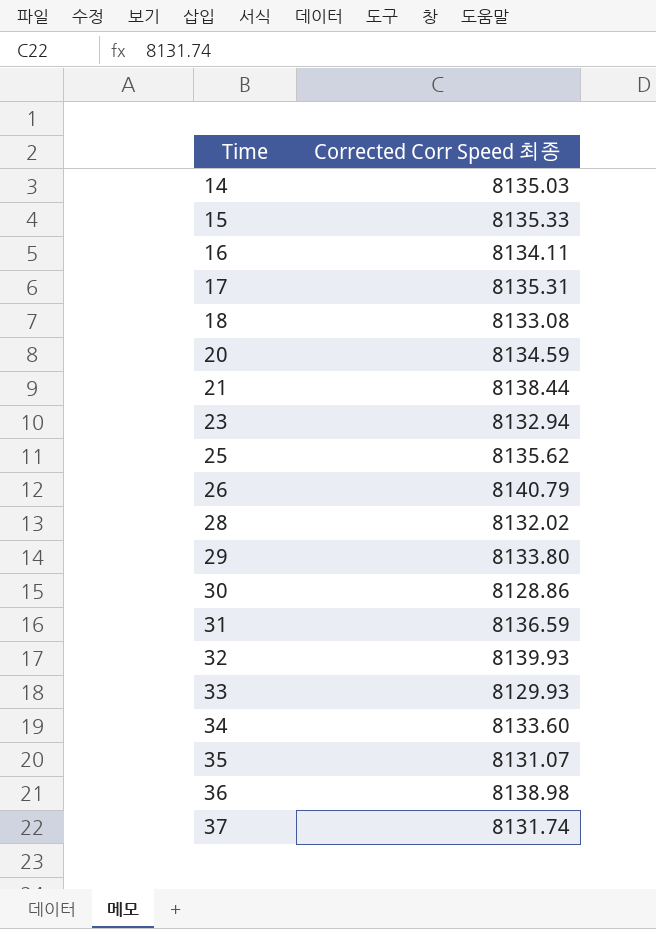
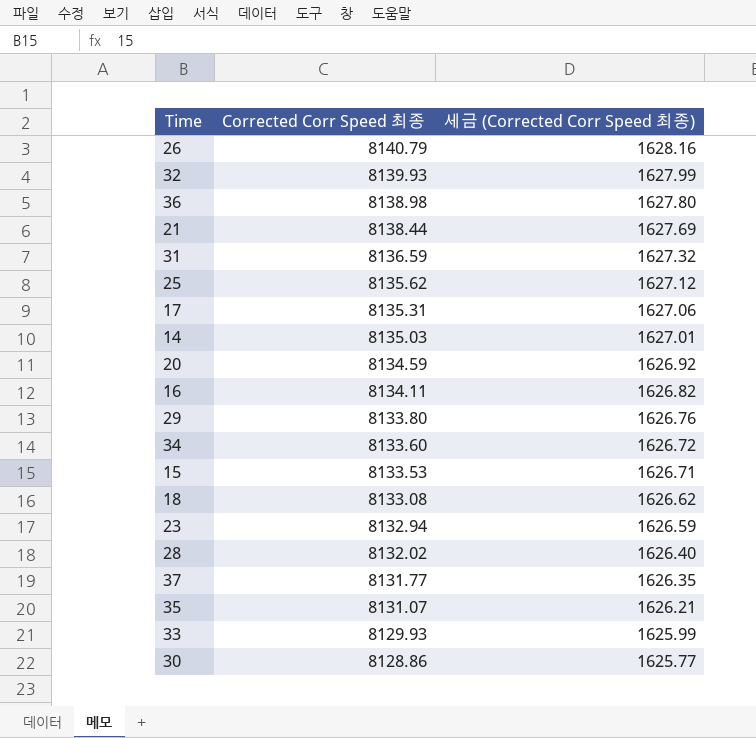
row order: Time ascending -> Corrected Corr Speed 최종 descending
column 세금 (Corrected Corr Speed 최종) | formula: none -> [Corrected Corr Speed 최종] * 0.2
15 | Corrected Corr Speed 최종: 8135.33 -> 8133.53
37 | Corrected Corr Speed 최종: 8131.74 -> 8131.77

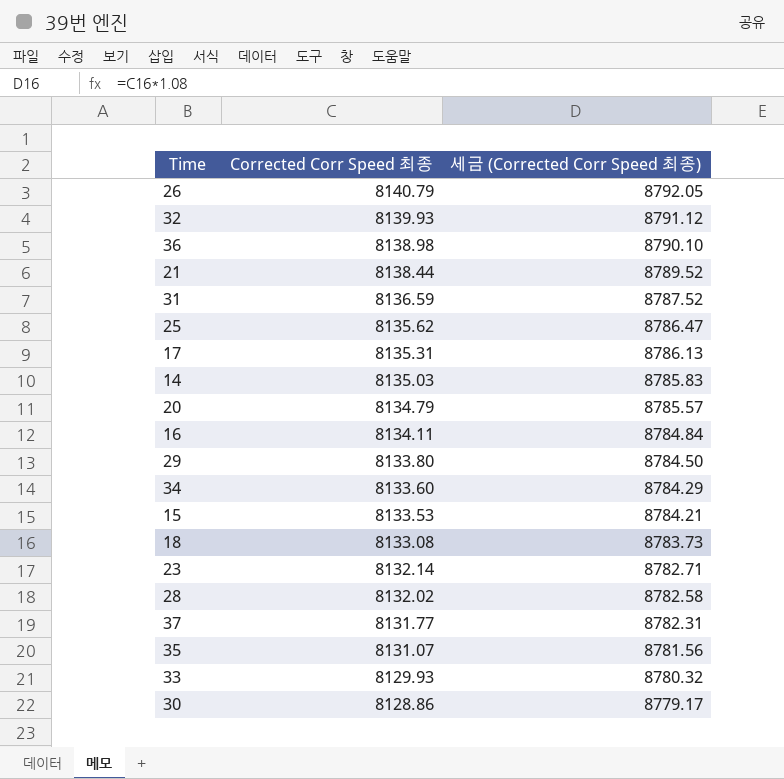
column 세금 (Corrected Corr Speed 최종) | formula: [Corrected Corr Speed 최종] * 0.2 -> [Corrected Corr Speed 최종] * 1.08
20 | Corrected Corr Speed 최종: 8134.59 -> 8134.79
23 | Corrected Corr Speed 최종: 8132.94 -> 8132.14

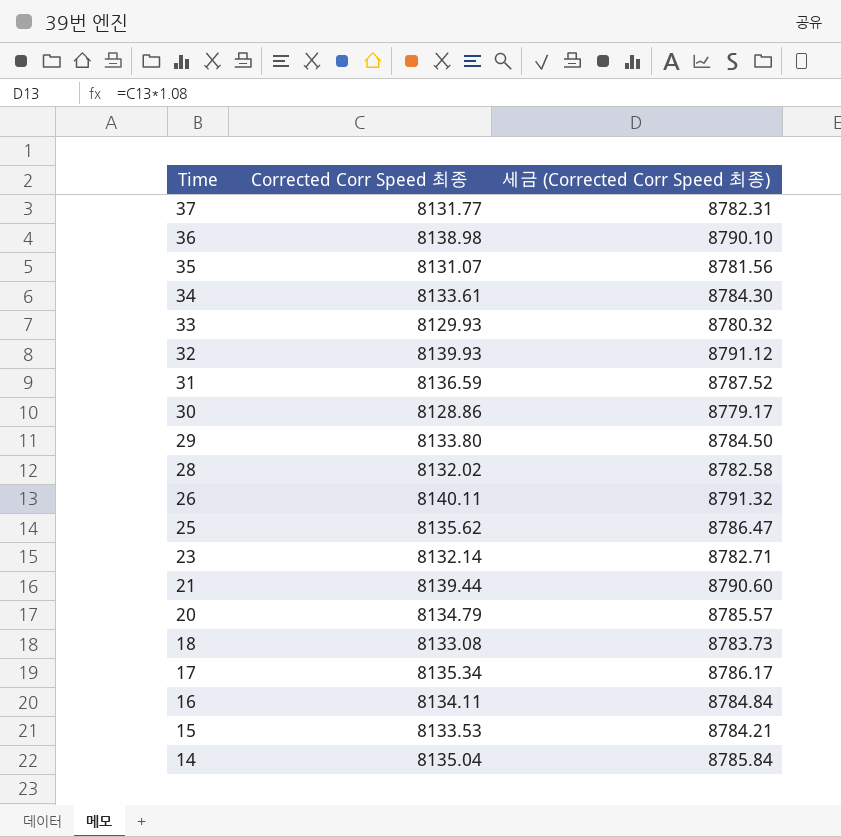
row order: Corrected Corr Speed 최종 descending -> Time descending
34 | Corrected Corr Speed 최종: 8133.60 -> 8133.61
34 | 세금 (Corrected Corr Speed 최종): 8784.29 -> 8784.30
26 | Corrected Corr Speed 최종: 8140.79 -> 8140.11
26 | 세금 (Corrected Corr Speed 최종): 8792.05 -> 8791.32
21 | Corrected Corr Speed 최종: 8138.44 -> 8139.44
21 | 세금 (Corrected Corr Speed 최종): 8789.52 -> 8790.60
17 | Corrected Corr Speed 최종: 8135.31 -> 8135.34
17 | 세금 (Corrected Corr Speed 최종): 8786.13 -> 8786.17
14 | Corrected Corr Speed 최종: 8135.03 -> 8135.04
14 | 세금 (Corrected Corr Speed 최종): 8785.83 -> 8785.84

